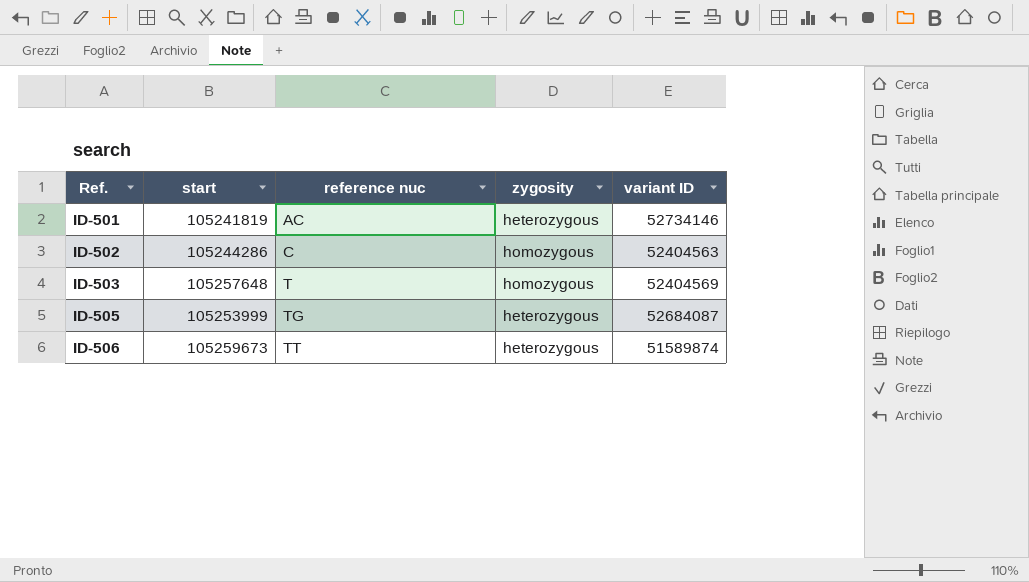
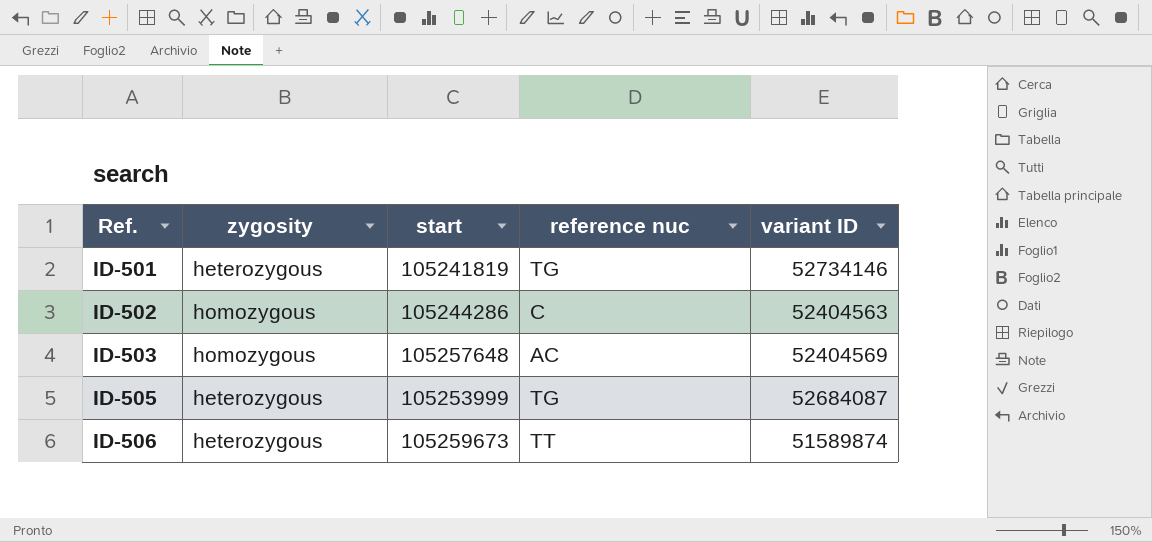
column zygosity | position: 4 -> 2
ID-501 | reference nuc: AC -> TG
ID-503 | reference nuc: T -> AC

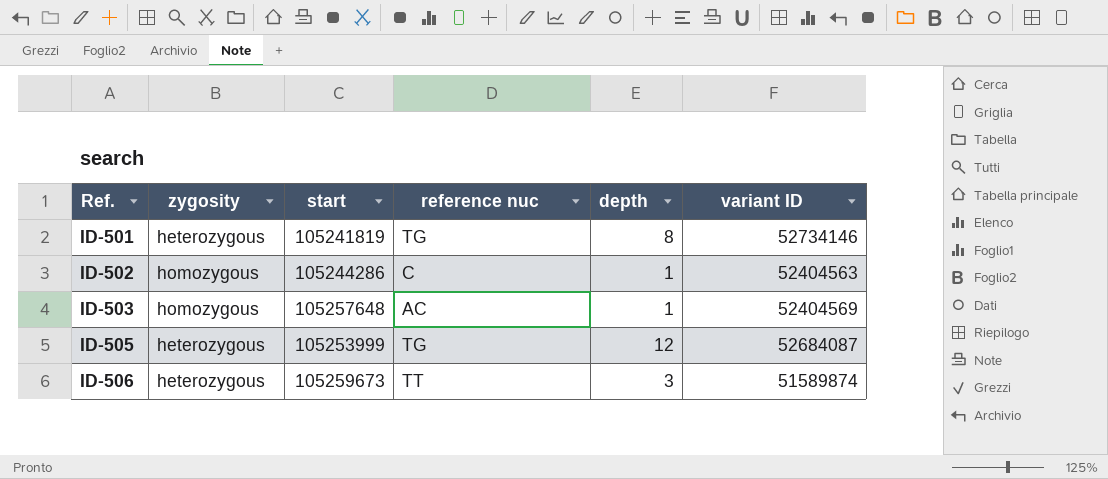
column depth | position: none -> 5

